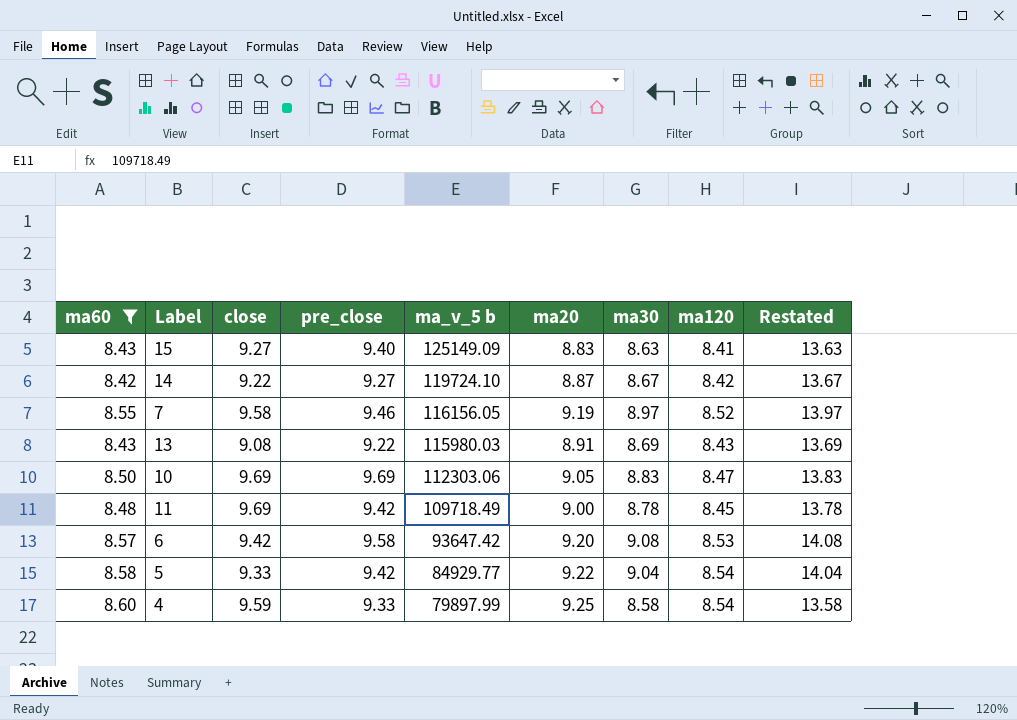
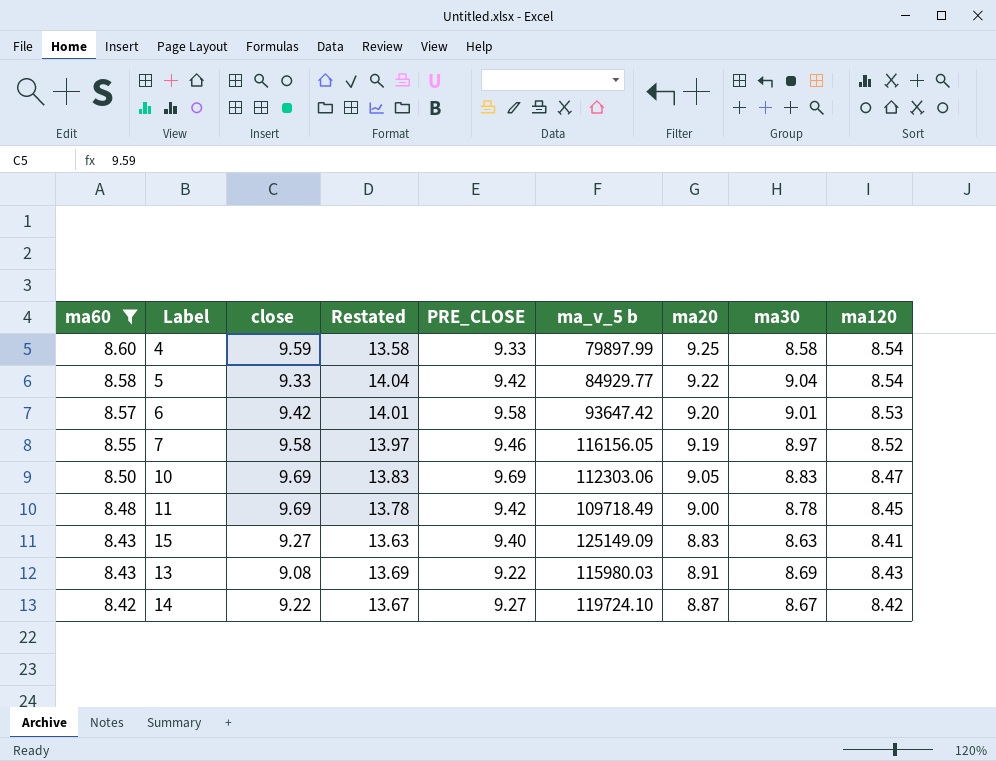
row order: ma_v_5 b descending -> ma60 descending
column Restated | position: 9 -> 4
column name: pre_close -> PRE_CLOSE
6 | Restated: 14.08 -> 14.01
6 | ma30: 9.08 -> 9.01

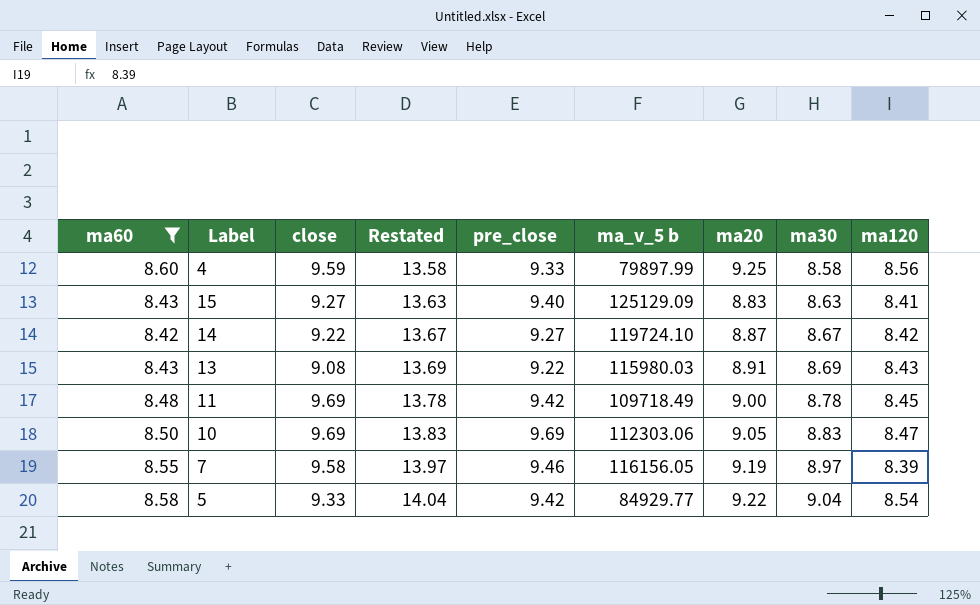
row order: ma60 descending -> Restated ascending
column name: PRE_CLOSE -> pre_close
row 6: 8.57 | 9.42 | 14.01 | 9.58 | 93647.42 | 9.20 | 9.01 | 8.53 -> none
4 | ma120: 8.54 -> 8.56
15 | ma_v_5 b: 125149.09 -> 125129.09
7 | ma120: 8.52 -> 8.39

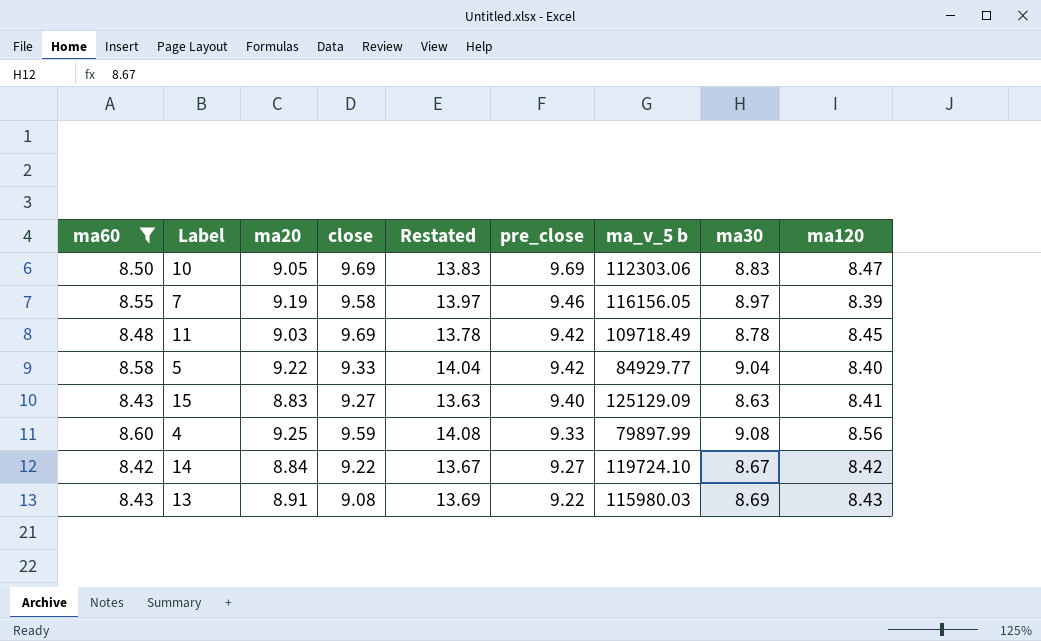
row order: Restated ascending -> pre_close descending
column ma20 | position: 7 -> 3
11 | ma20: 9.00 -> 9.03
5 | ma120: 8.54 -> 8.40
4 | Restated: 13.58 -> 14.08
4 | ma30: 8.58 -> 9.08
14 | ma20: 8.87 -> 8.84

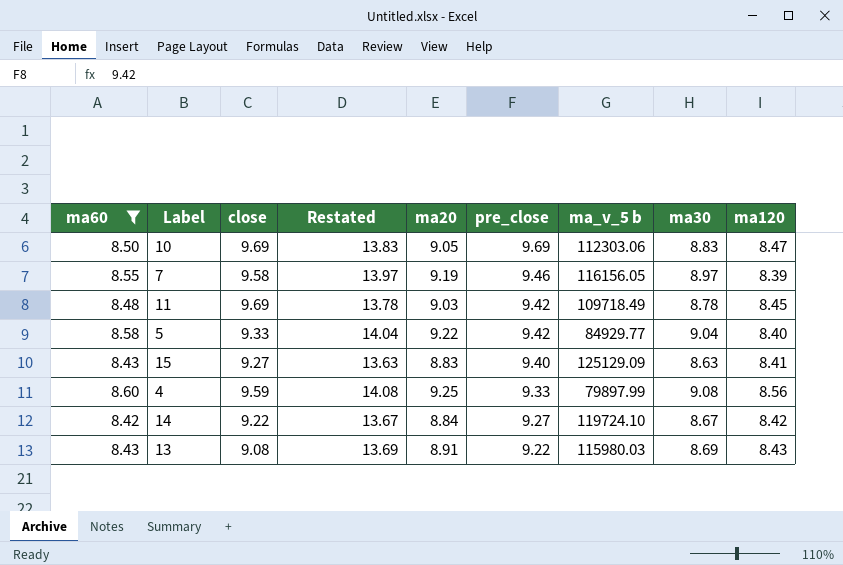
column ma20 | position: 3 -> 5

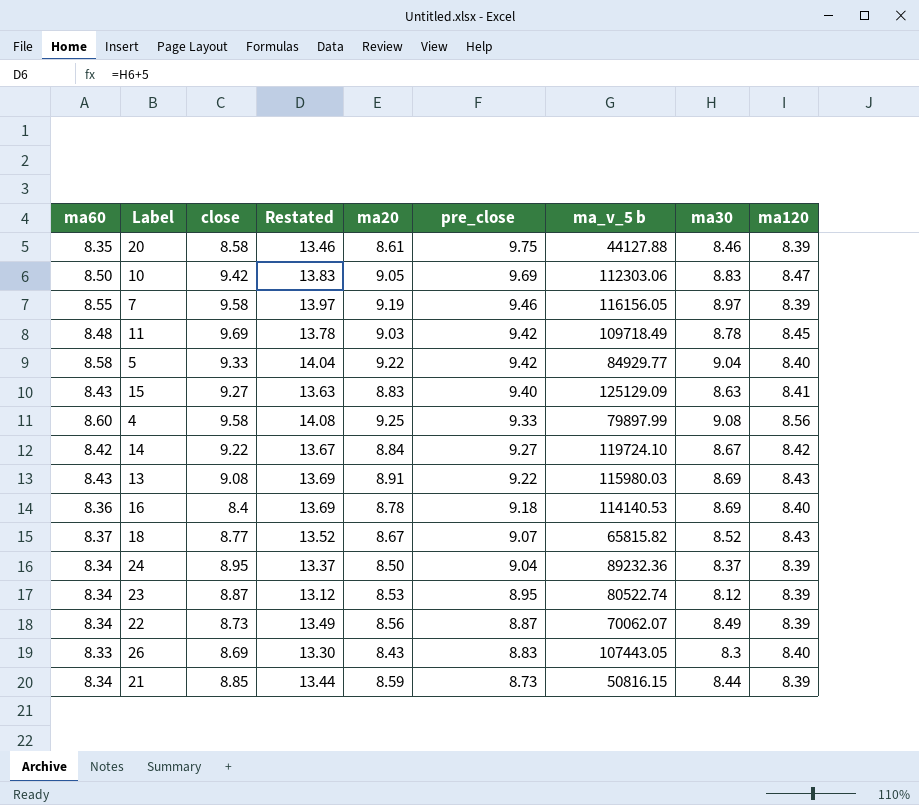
filter: ma60 >= 8.42 -> none
10 | close: 9.69 -> 9.42
4 | close: 9.59 -> 9.58

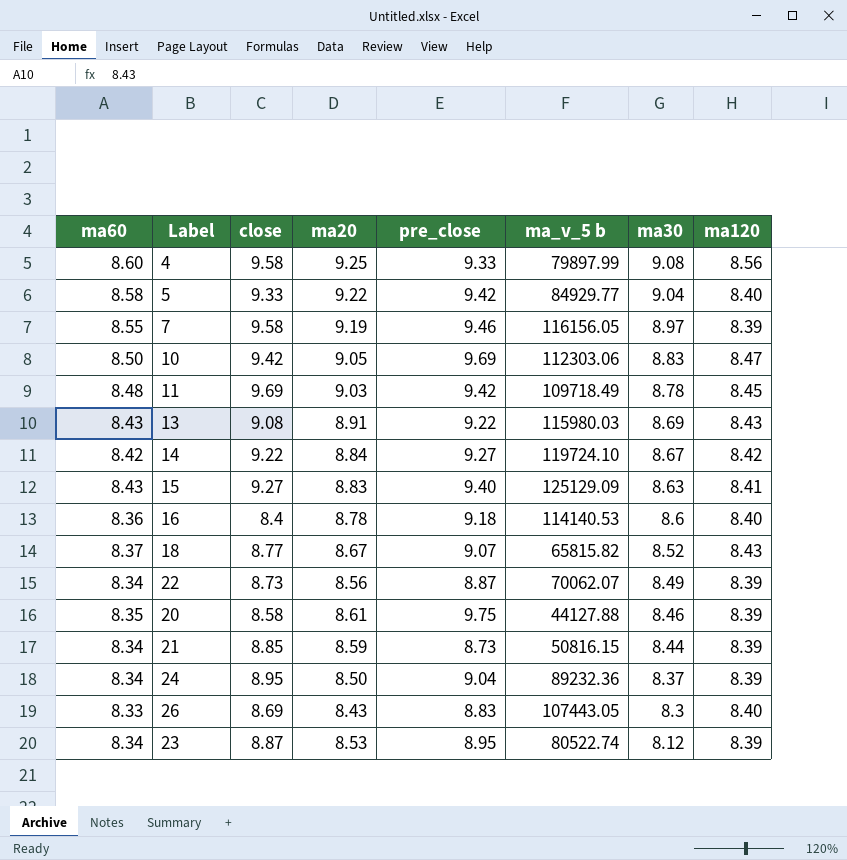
row order: pre_close descending -> ma30 descending
column Restated | formula: [ma30] + 5 -> none
16 | ma30: 8.69 -> 8.6

